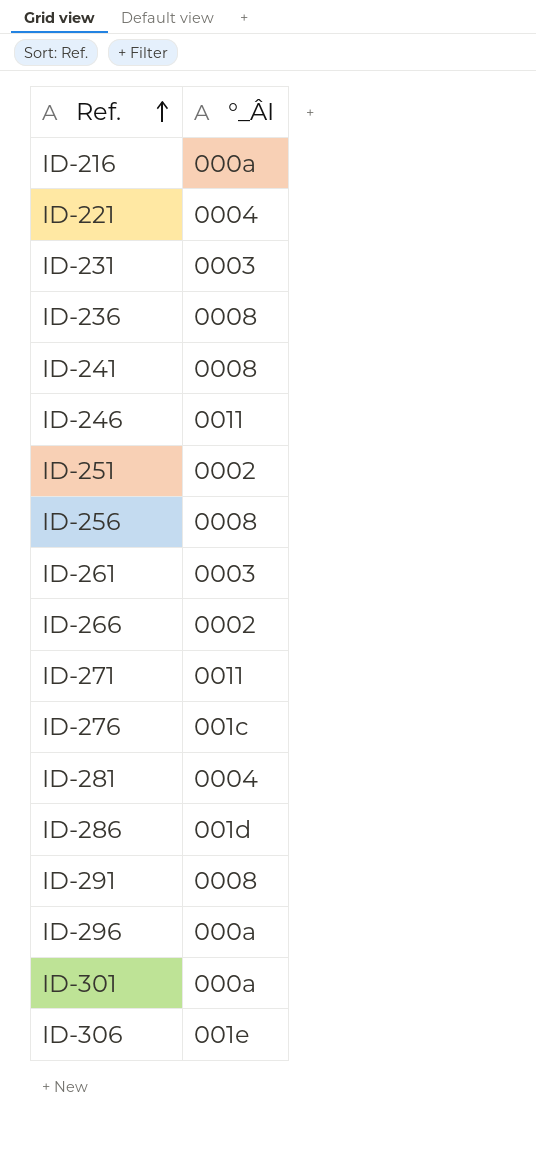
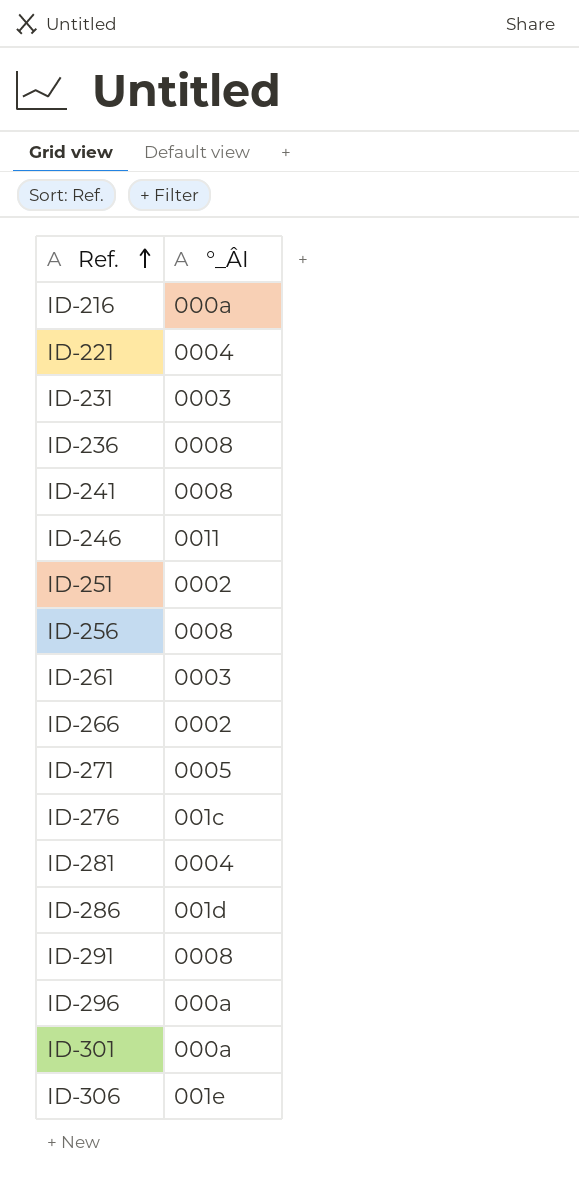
ID-271 | °_ÂI: 0011 -> 0005

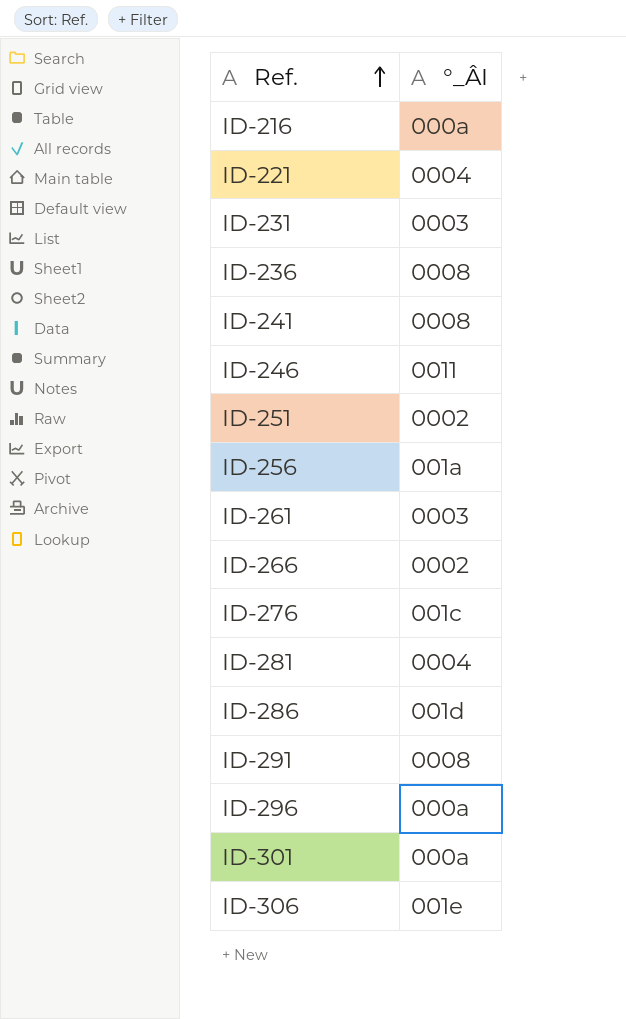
row ID-271: 0005 -> none
ID-256 | °_ÂI: 0008 -> 001a

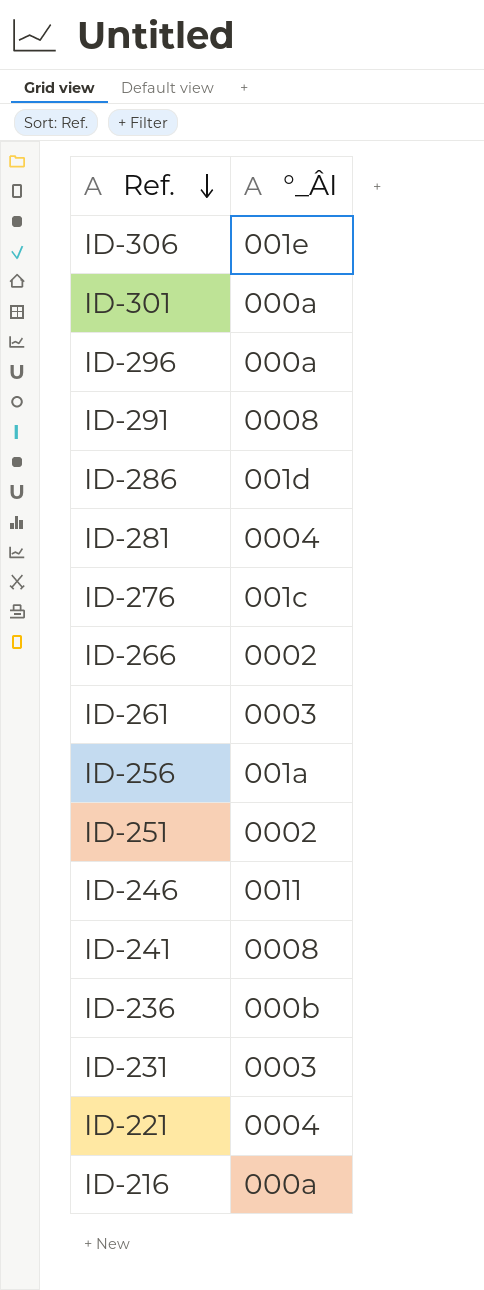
row order: Ref. ascending -> Ref. descending
ID-236 | °_ÂI: 0008 -> 000b

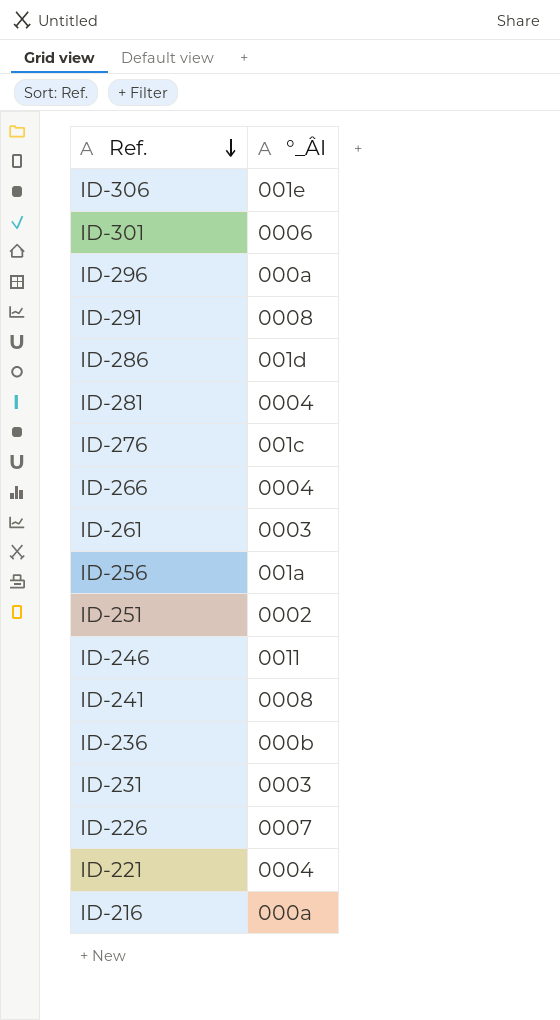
ID-301 | °_ÂI: 000a -> 0006
ID-266 | °_ÂI: 0002 -> 0004
row ID-226: none -> 0007

